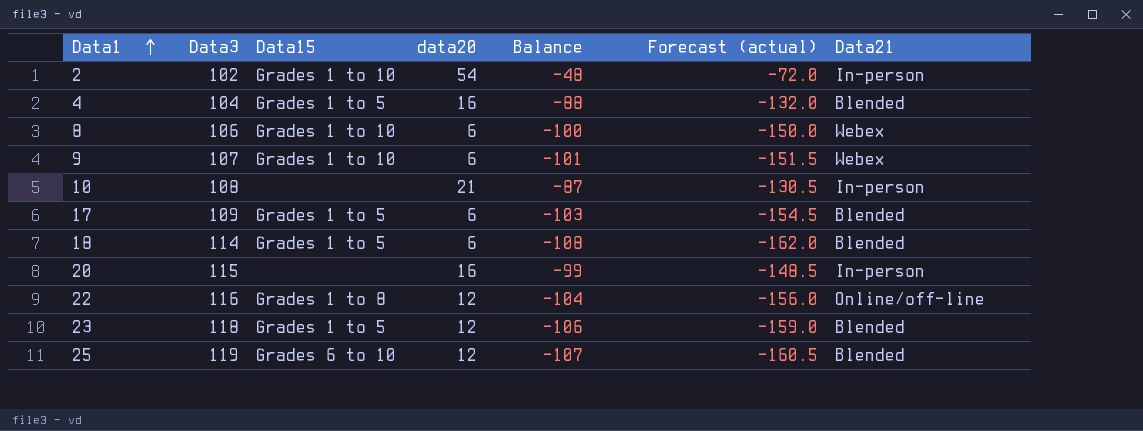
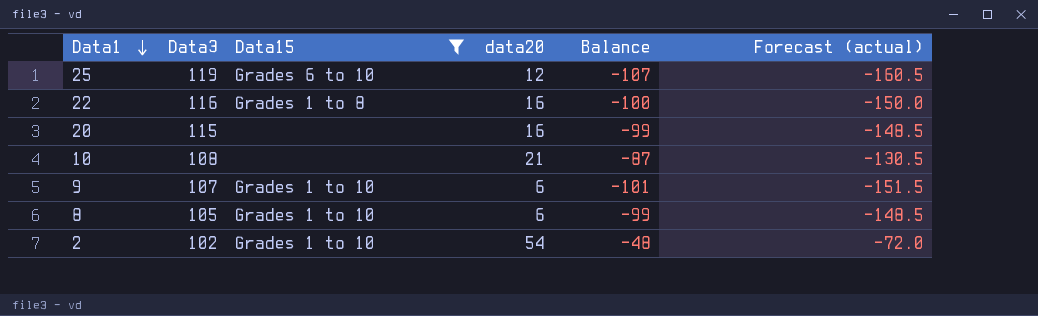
filter: none -> Data15 != Grades 1 to 5
row order: Data1 ascending -> Data1 descending
column Data21 | position: 7 -> none
22 | data20: 12 -> 16
22 | Balance: -104 -> -100
22 | Forecast (actual): -156.0 -> -150.0
8 | Data3: 106 -> 105
8 | Balance: -100 -> -99
8 | Forecast (actual): -150.0 -> -148.5

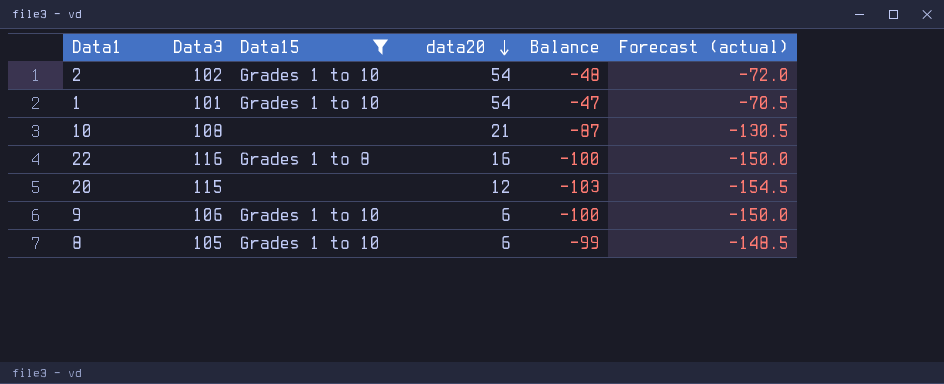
row order: Data1 descending -> data20 descending
row 25: 119 | Grades 6 to 10 | 12 | -107 | -160.5 -> none
row 1: none -> 101 | Grades 1 to 10 | 54 | -47 | -70.5
20 | data20: 16 -> 12
20 | Balance: -99 -> -103
20 | Forecast (actual): -148.5 -> -154.5
9 | Data3: 107 -> 106
9 | Balance: -101 -> -100
9 | Forecast (actual): -151.5 -> -150.0

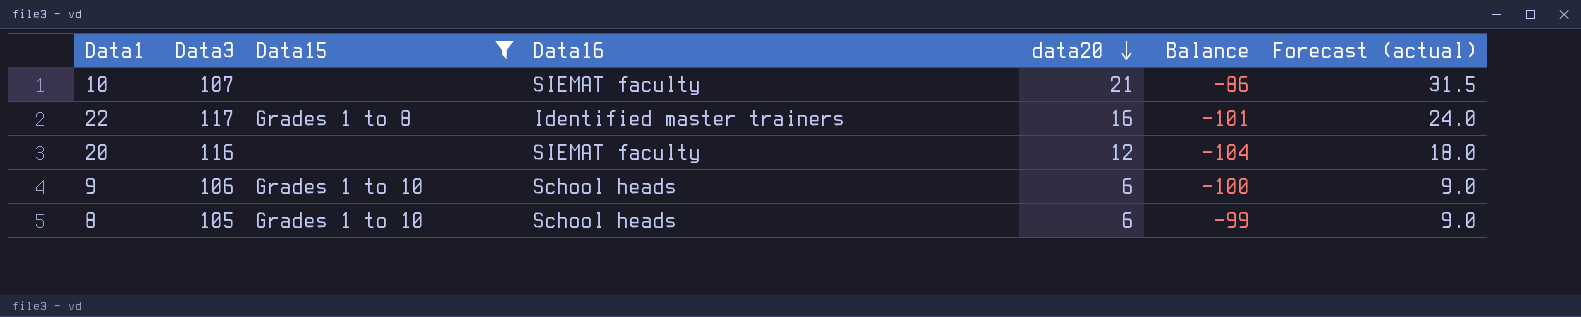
column Data16 | position: none -> 4
column Forecast (actual) | formula: [Balance] * 1.5 -> [data20] * 1.5
row 2: 102 | Grades 1 to 10 | 54 | -48 | -72.0 -> none
row 1: 101 | Grades 1 to 10 | 54 | -47 | -70.5 -> none
10 | Data3: 108 -> 107
10 | Balance: -87 -> -86
22 | Data3: 116 -> 117
22 | Balance: -100 -> -101
20 | Data3: 115 -> 116
20 | Balance: -103 -> -104

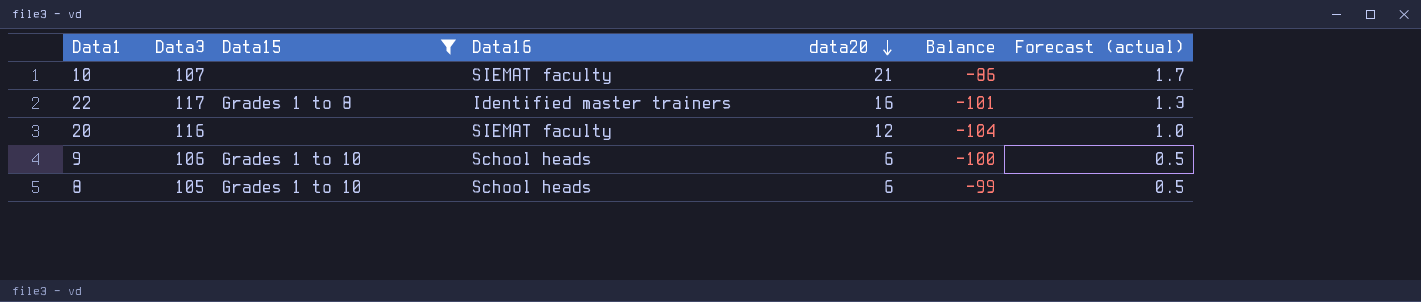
column Forecast (actual) | formula: [data20] * 1.5 -> [data20] * 0.08

